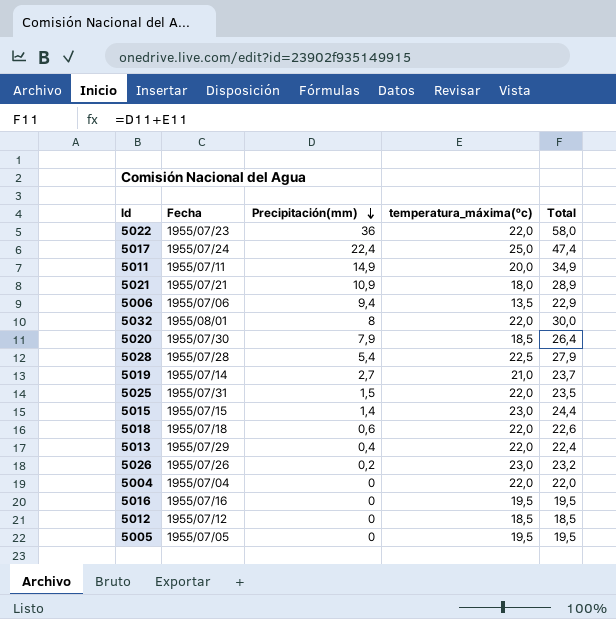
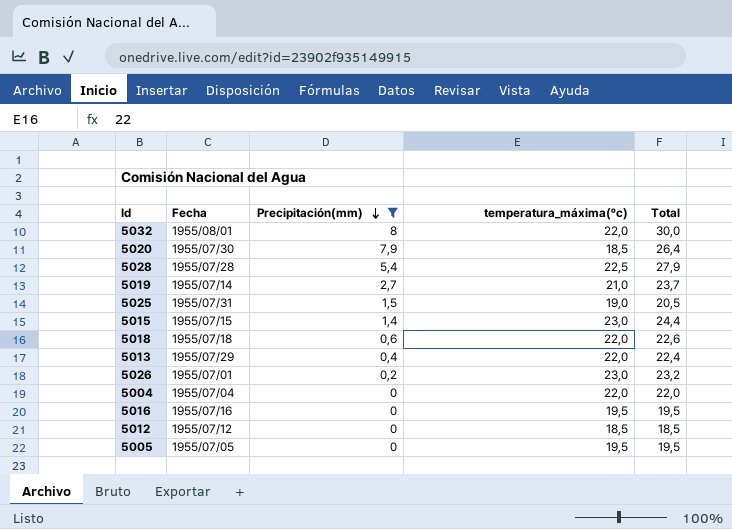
filter: none -> Precipitación(mm) <= 8
5025 | temperatura_máxima(ºc): 22,0 -> 19,0
5025 | Total: 23,5 -> 20,5
5026 | Fecha: 1955/07/26 -> 1955/07/01

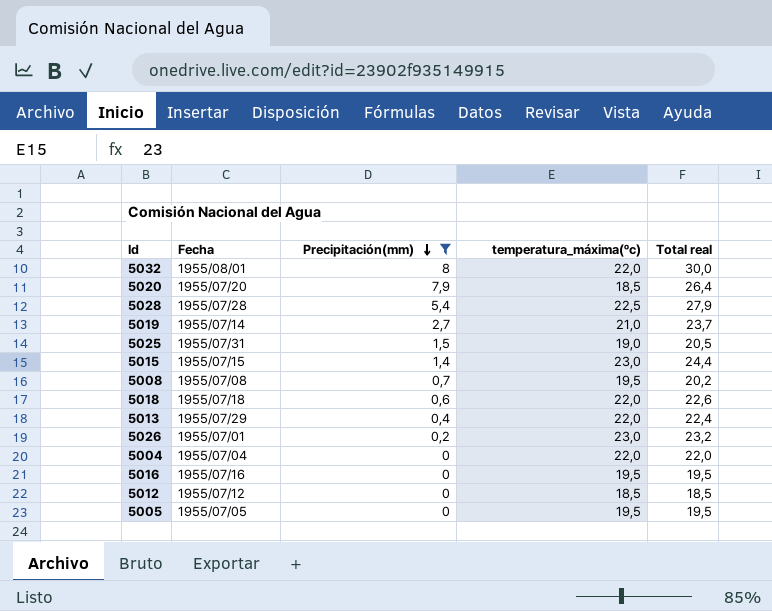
column name: Total -> Total real
5020 | Fecha: 1955/07/30 -> 1955/07/20
row 5008: none -> 1955/07/08 | 0,7 | 19,5 | 20,2

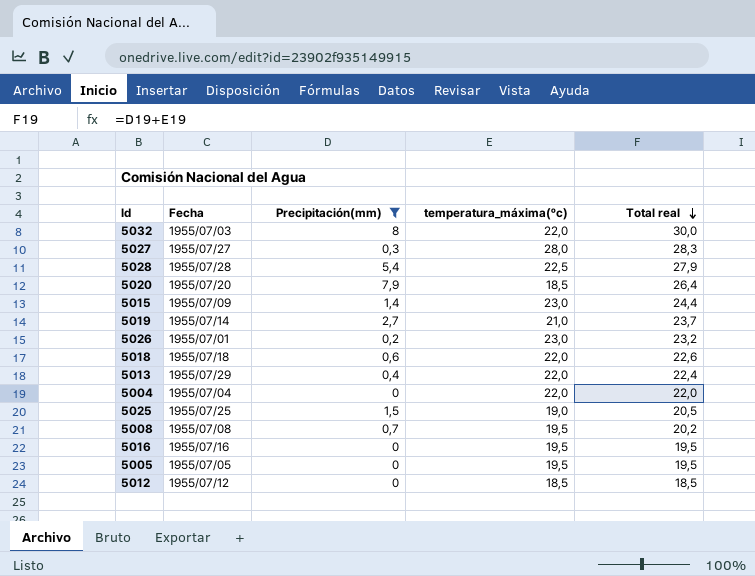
row order: Precipitación(mm) descending -> Total real descending
5032 | Fecha: 1955/08/01 -> 1955/07/03
row 5027: none -> 1955/07/27 | 0,3 | 28,0 | 28,3
5015 | Fecha: 1955/07/15 -> 1955/07/09
5025 | Fecha: 1955/07/31 -> 1955/07/25

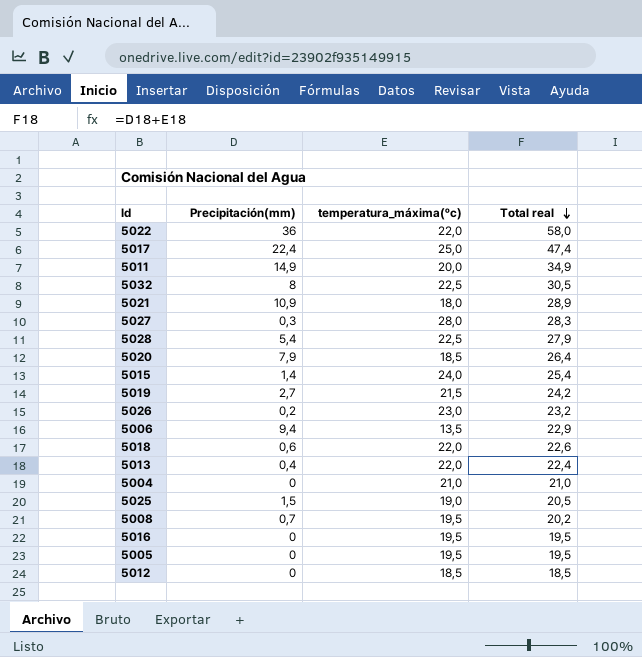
filter: Precipitación(mm) <= 8 -> none
column Fecha | position: 2 -> none
5032 | temperatura_máxima(ºc): 22,0 -> 22,5
5032 | Total real: 30,0 -> 30,5
5015 | temperatura_máxima(ºc): 23,0 -> 24,0
5015 | Total real: 24,4 -> 25,4
5019 | temperatura_máxima(ºc): 21,0 -> 21,5
5019 | Total real: 23,7 -> 24,2
5004 | temperatura_máxima(ºc): 22,0 -> 21,0
5004 | Total real: 22,0 -> 21,0

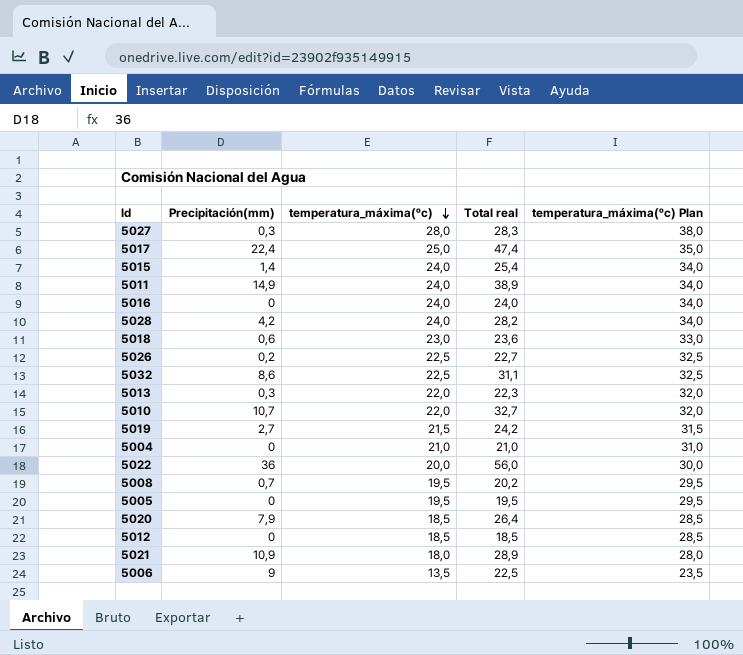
row order: Total real descending -> temperatura_máxima(ºc) descending
column temperatura_máxima(ºc) Plan | formula: none -> [temperatura_máxima(ºc)] + 10
row 5025: 1,5 | 19,0 | 20,5 -> none
5011 | temperatura_máxima(ºc): 20,0 -> 24,0
5011 | Total real: 34,9 -> 38,9
5016 | temperatura_máxima(ºc): 19,5 -> 24,0
5016 | Total real: 19,5 -> 24,0
5028 | Precipitación(mm): 5,4 -> 4,2
5028 | temperatura_máxima(ºc): 22,5 -> 24,0
5028 | Total real: 27,9 -> 28,2
5018 | temperatura_máxima(ºc): 22,0 -> 23,0
5018 | Total real: 22,6 -> 23,6
5026 | temperatura_máxima(ºc): 23,0 -> 22,5
5026 | Total real: 23,2 -> 22,7
5032 | Precipitación(mm): 8 -> 8,6
5032 | Total real: 30,5 -> 31,1
5013 | Precipitación(mm): 0,4 -> 0,3
5013 | Total real: 22,4 -> 22,3
row 5010: none -> 10,7 | 22,0 | 32,7 | 32,0
5022 | temperatura_máxima(ºc): 22,0 -> 20,0
5022 | Total real: 58,0 -> 56,0
5006 | Precipitación(mm): 9,4 -> 9
5006 | Total real: 22,9 -> 22,5

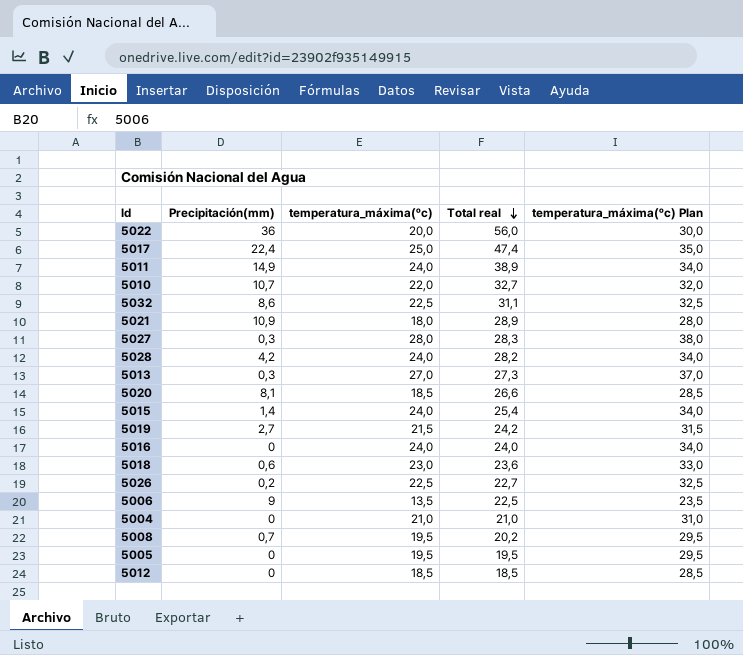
row order: temperatura_máxima(ºc) descending -> Total real descending
5013 | temperatura_máxima(ºc): 22,0 -> 27,0
5013 | Total real: 22,3 -> 27,3
5013 | temperatura_máxima(ºc) Plan: 32,0 -> 37,0
5020 | Precipitación(mm): 7,9 -> 8,1
5020 | Total real: 26,4 -> 26,6

